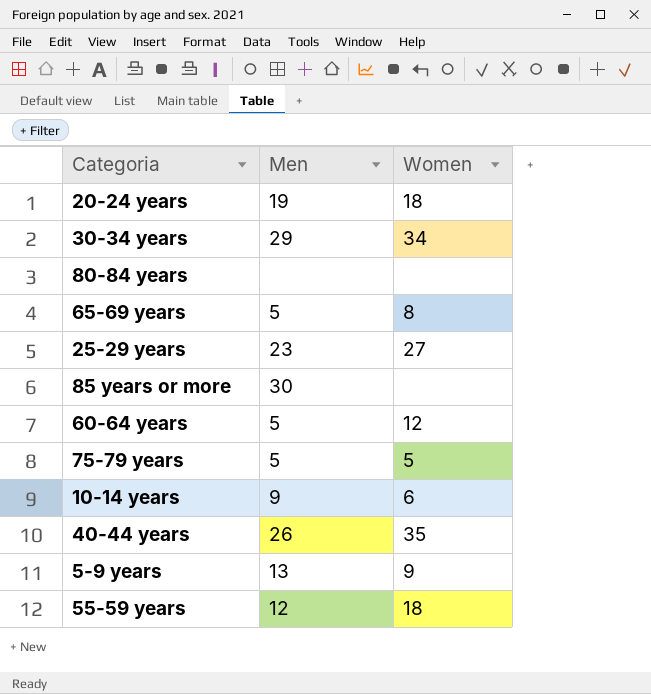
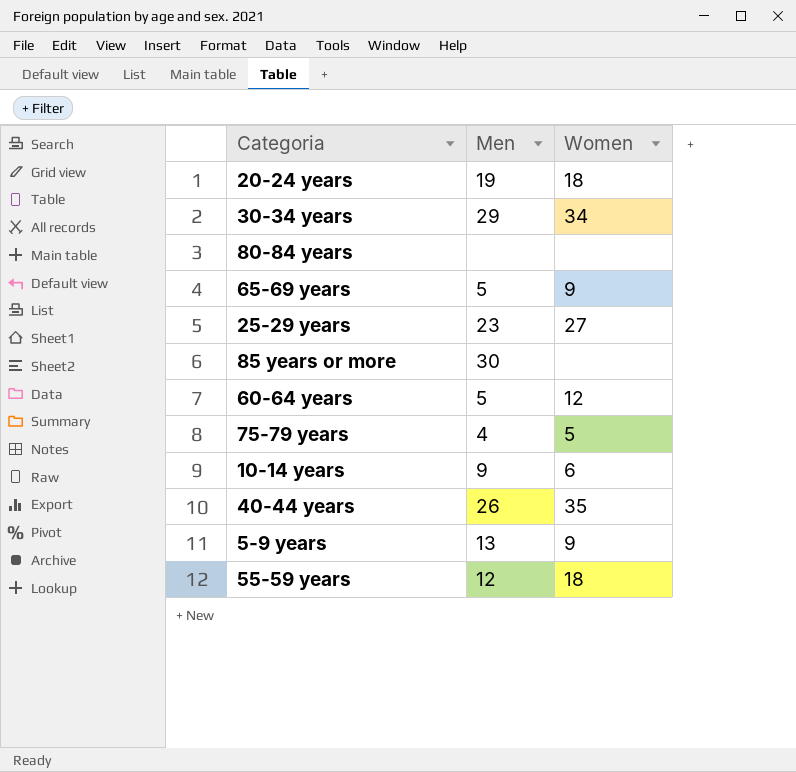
65-69 years | Women: 8 -> 9
75-79 years | Men: 5 -> 4

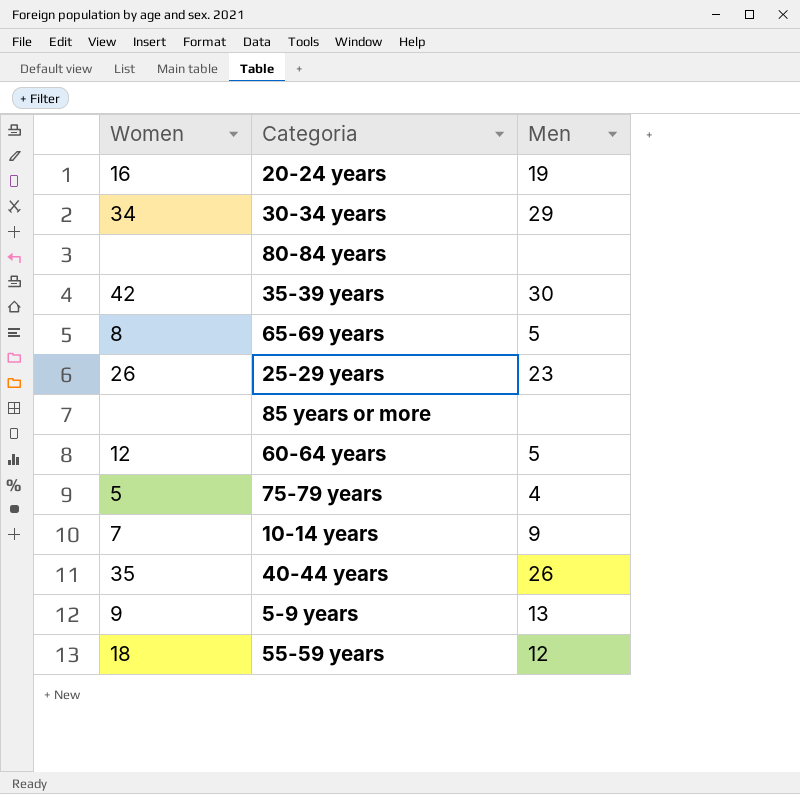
column Women | position: 3 -> 1
20-24 years | Women: 18 -> 16
row 35-39 years: none -> 42 | 30
65-69 years | Women: 9 -> 8
25-29 years | Women: 27 -> 26
85 years or more | Men: 30 -> none
10-14 years | Women: 6 -> 7

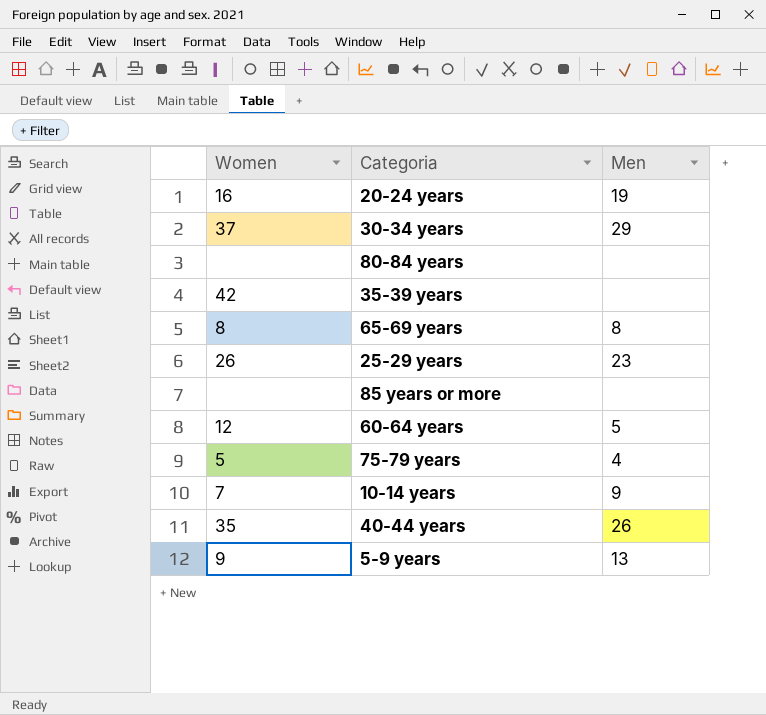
row 55-59 years: 18 | 12 -> none
30-34 years | Women: 34 -> 37
35-39 years | Men: 30 -> none
65-69 years | Men: 5 -> 8

